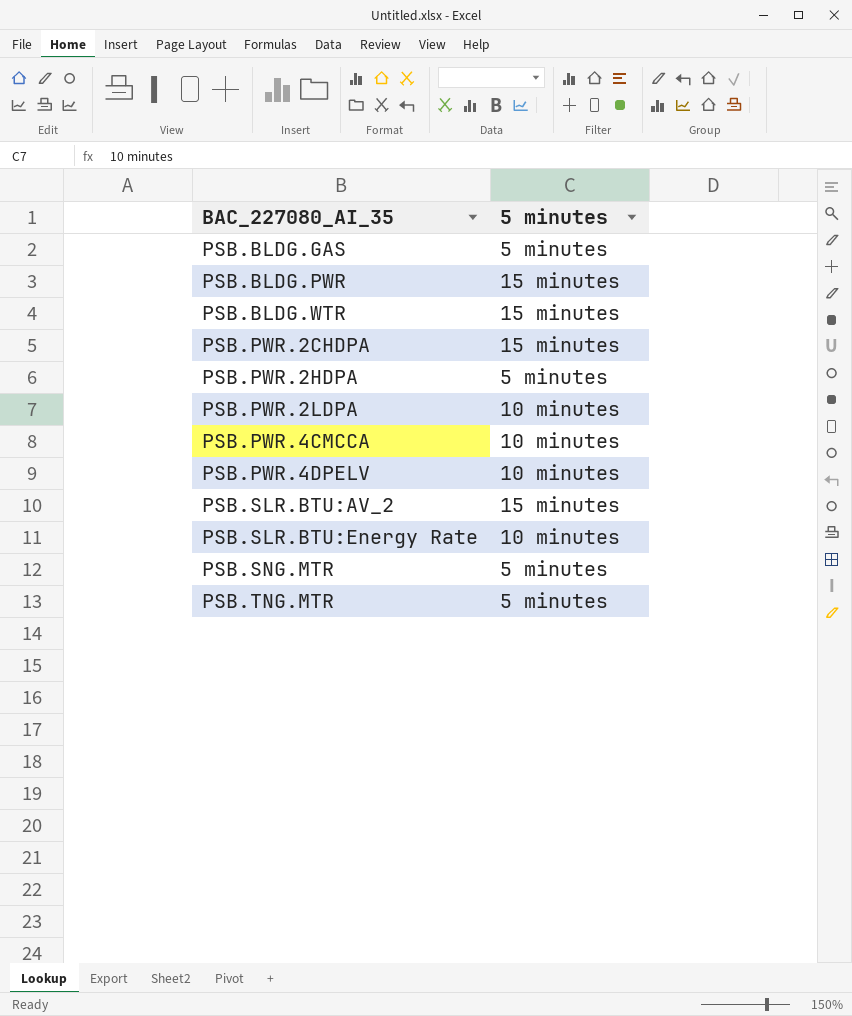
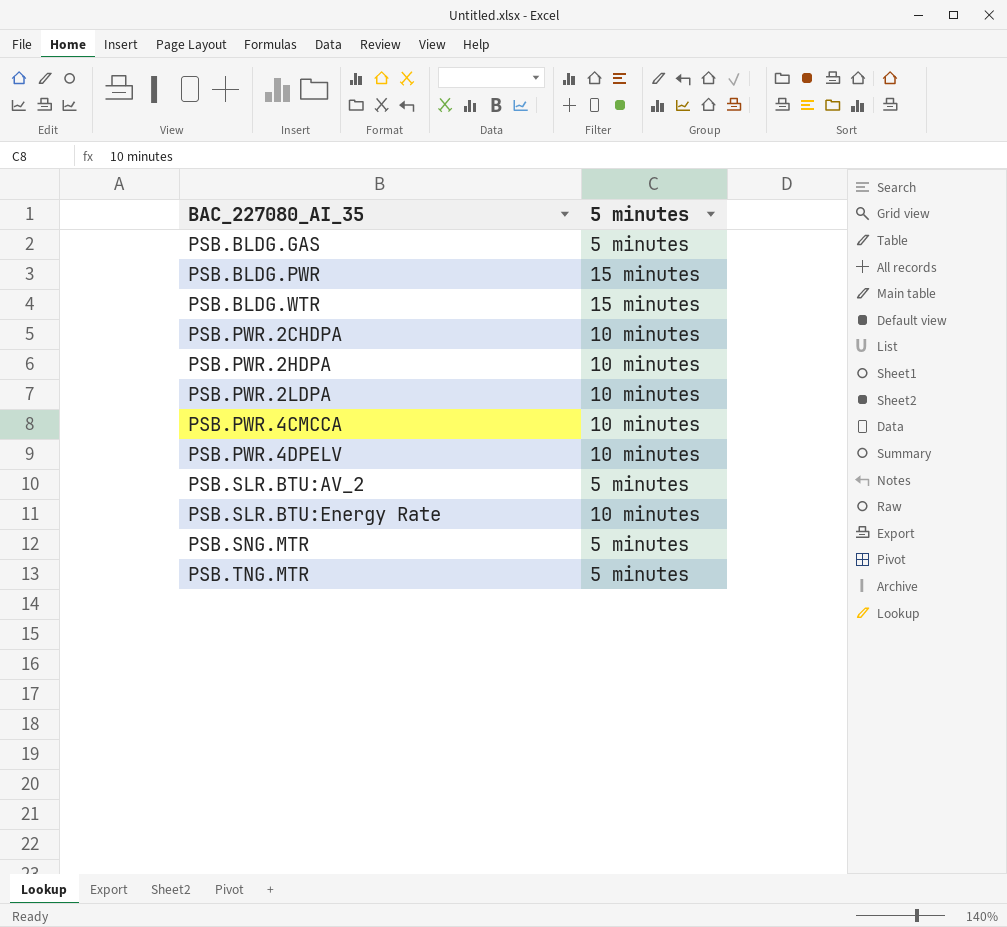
PSB.PWR.2CHDPA | 5 minutes: 15 minutes -> 10 minutes
PSB.PWR.2HDPA | 5 minutes: 5 minutes -> 10 minutes
PSB.SLR.BTU:AV_2 | 5 minutes: 15 minutes -> 5 minutes

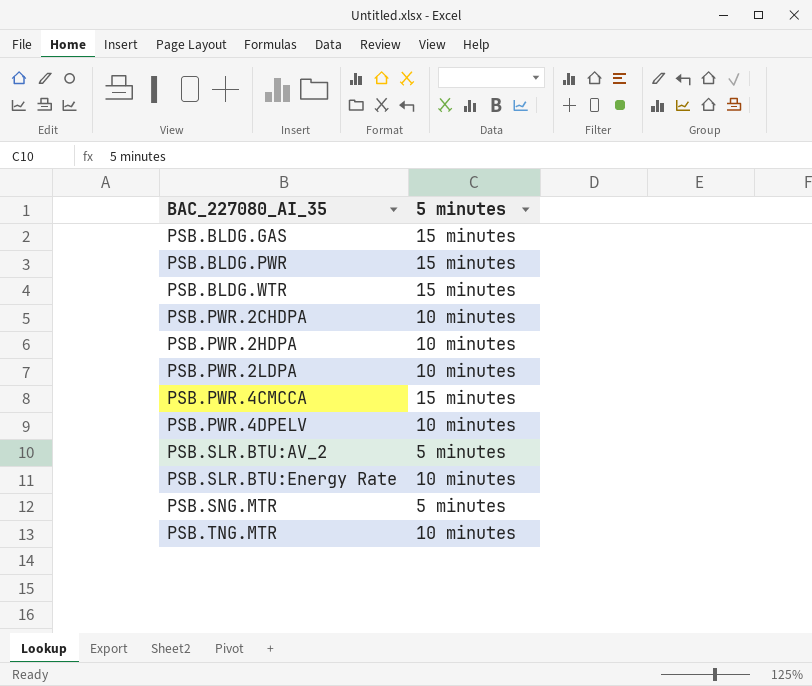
PSB.BLDG.GAS | 5 minutes: 5 minutes -> 15 minutes
PSB.PWR.4CMCCA | 5 minutes: 10 minutes -> 15 minutes
PSB.TNG.MTR | 5 minutes: 5 minutes -> 10 minutes

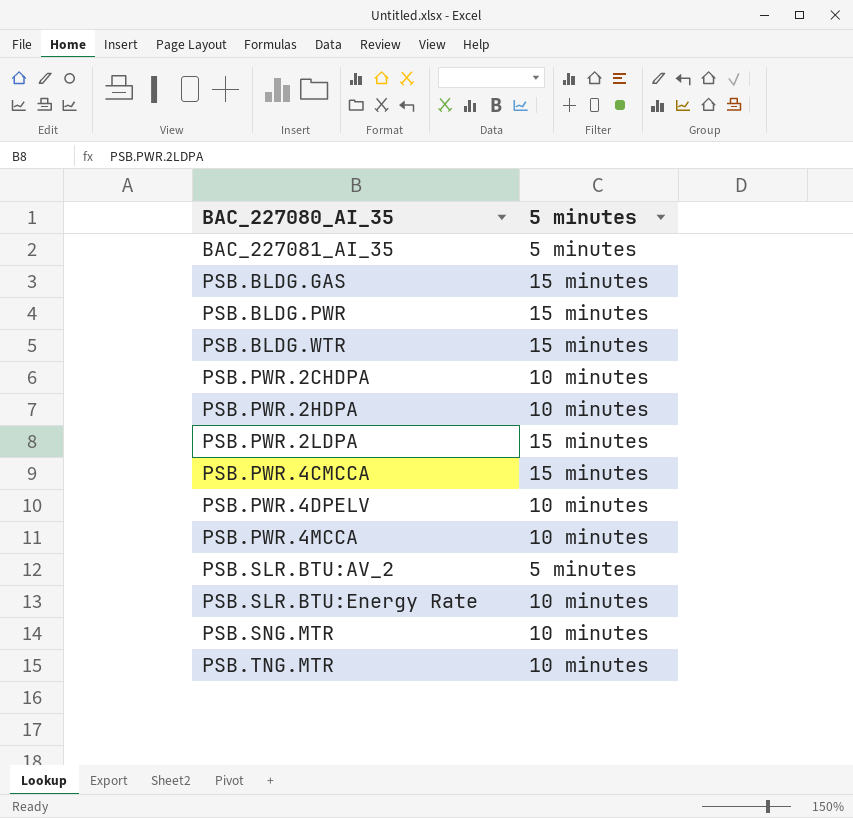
row BAC_227081_AI_35: none -> 5 minutes
PSB.PWR.2LDPA | 5 minutes: 10 minutes -> 15 minutes
row PSB.PWR.4MCCA: none -> 10 minutes
PSB.SNG.MTR | 5 minutes: 5 minutes -> 10 minutes

